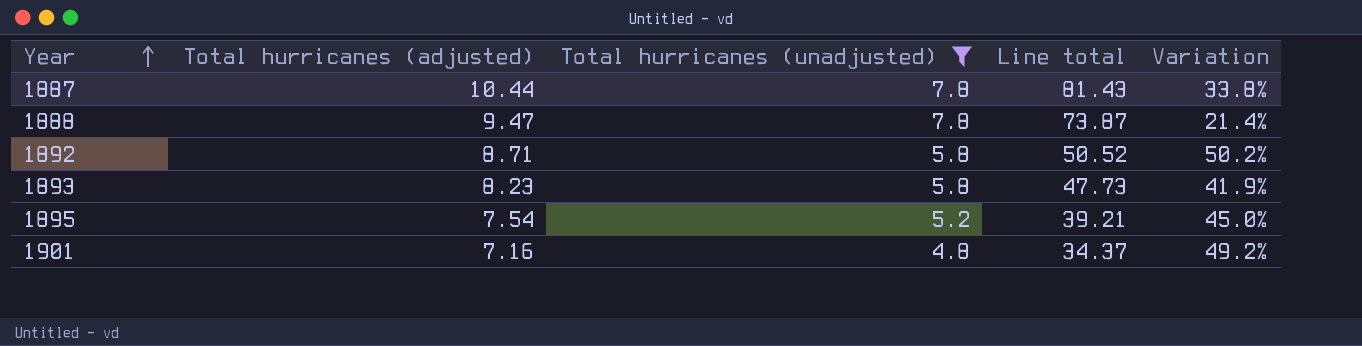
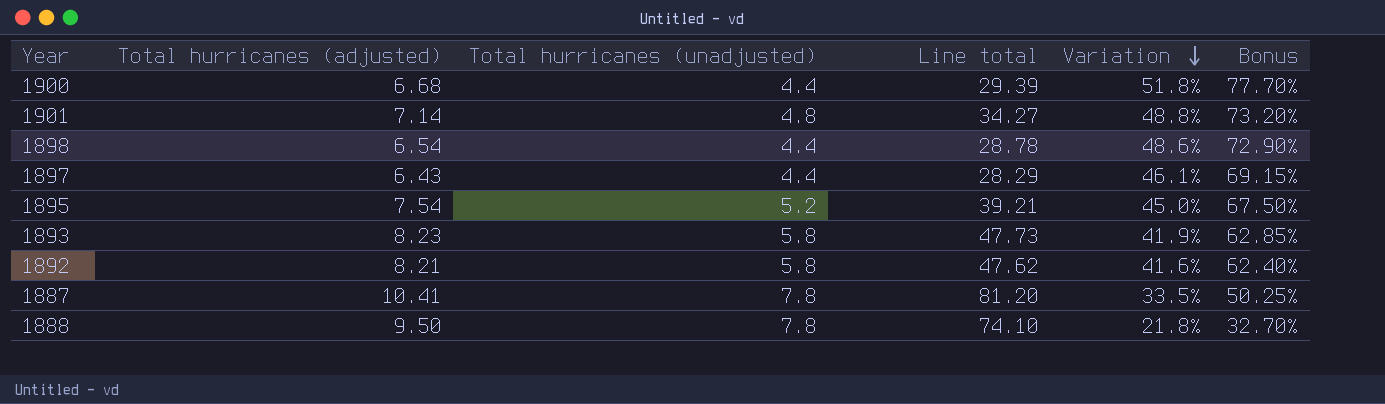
filter: Total hurricanes (unadjusted) != 4.4 -> none
row order: Year ascending -> Variation descending
column Bonus | formula: none -> [Variation] * 1.5
1901 | Total hurricanes (adjusted): 7.16 -> 7.14
1901 | Line total: 34.37 -> 34.27
1901 | Variation: 49.2% -> 48.8%
1892 | Total hurricanes (adjusted): 8.71 -> 8.21
1892 | Line total: 50.52 -> 47.62
1892 | Variation: 50.2% -> 41.6%
1887 | Total hurricanes (adjusted): 10.44 -> 10.41
1887 | Line total: 81.43 -> 81.20
1887 | Variation: 33.8% -> 33.5%
1888 | Total hurricanes (adjusted): 9.47 -> 9.50
1888 | Line total: 73.87 -> 74.10
1888 | Variation: 21.4% -> 21.8%

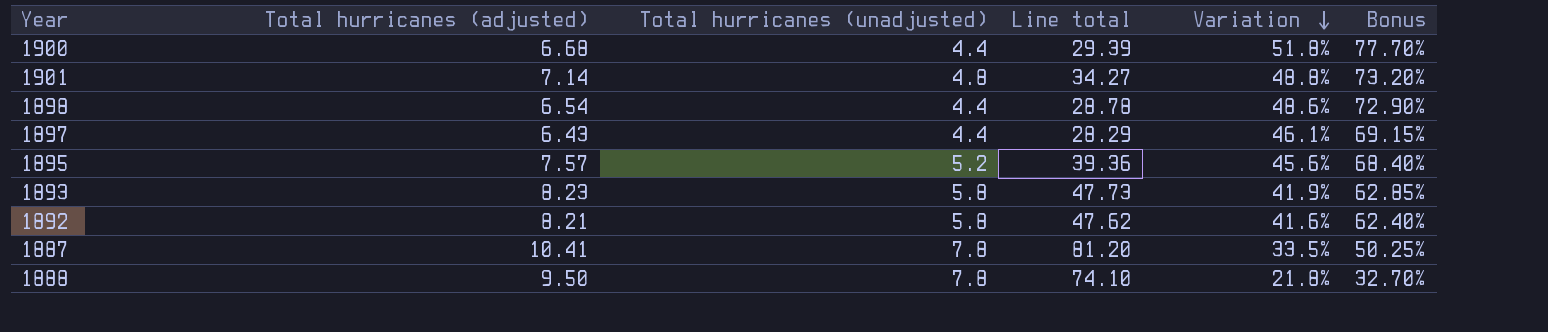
1895 | Total hurricanes (adjusted): 7.54 -> 7.57
1895 | Line total: 39.21 -> 39.36
1895 | Variation: 45.0% -> 45.6%
1895 | Bonus: 67.50% -> 68.40%

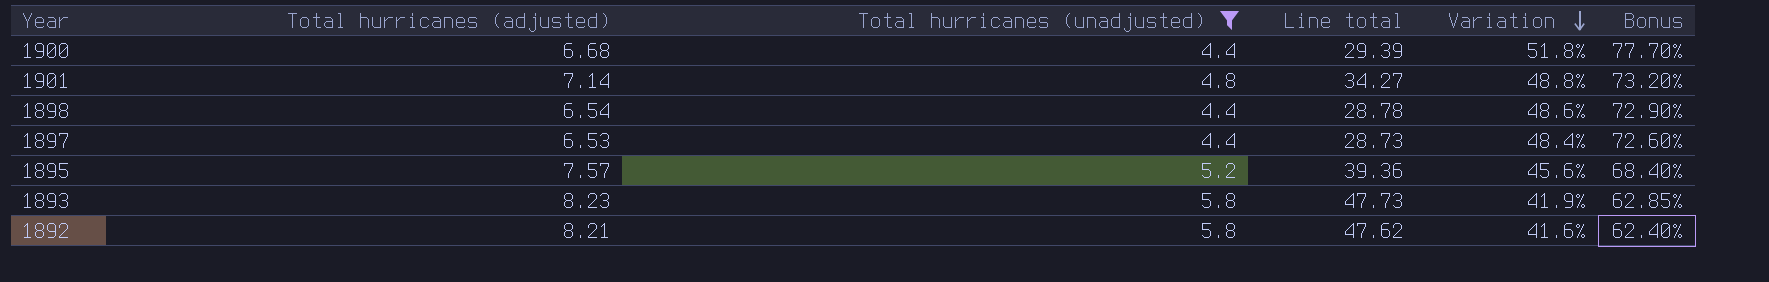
filter: none -> Total hurricanes (unadjusted) != 7.8
1897 | Total hurricanes (adjusted): 6.43 -> 6.53
1897 | Line total: 28.29 -> 28.73
1897 | Variation: 46.1% -> 48.4%
1897 | Bonus: 69.15% -> 72.60%

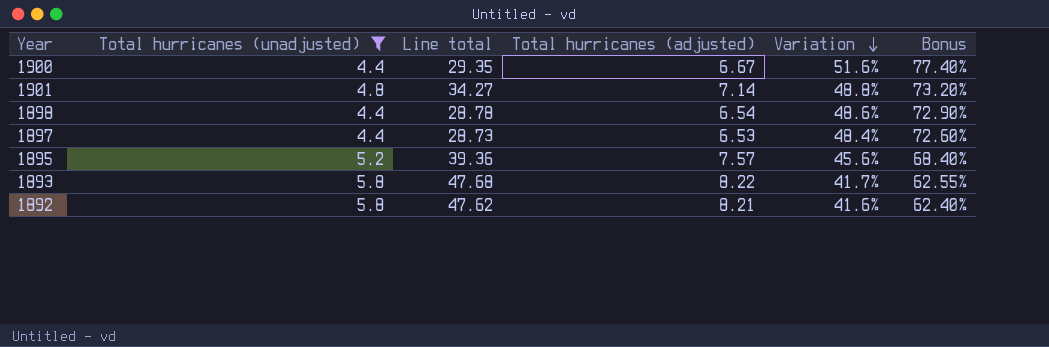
column Total hurricanes (adjusted) | position: 2 -> 4
1900 | Line total: 29.39 -> 29.35
1900 | Total hurricanes (adjusted): 6.68 -> 6.67
1900 | Variation: 51.8% -> 51.6%
1900 | Bonus: 77.70% -> 77.40%
1893 | Line total: 47.73 -> 47.68
1893 | Total hurricanes (adjusted): 8.23 -> 8.22
1893 | Variation: 41.9% -> 41.7%
1893 | Bonus: 62.85% -> 62.55%

